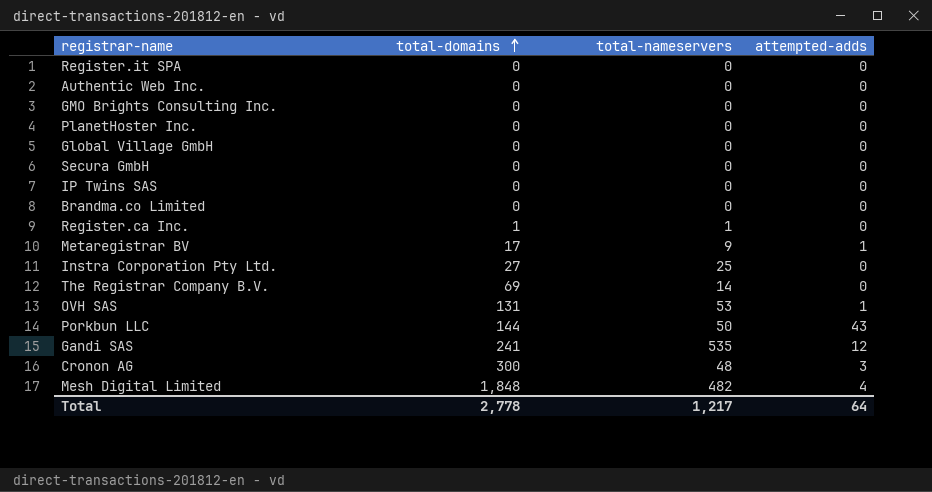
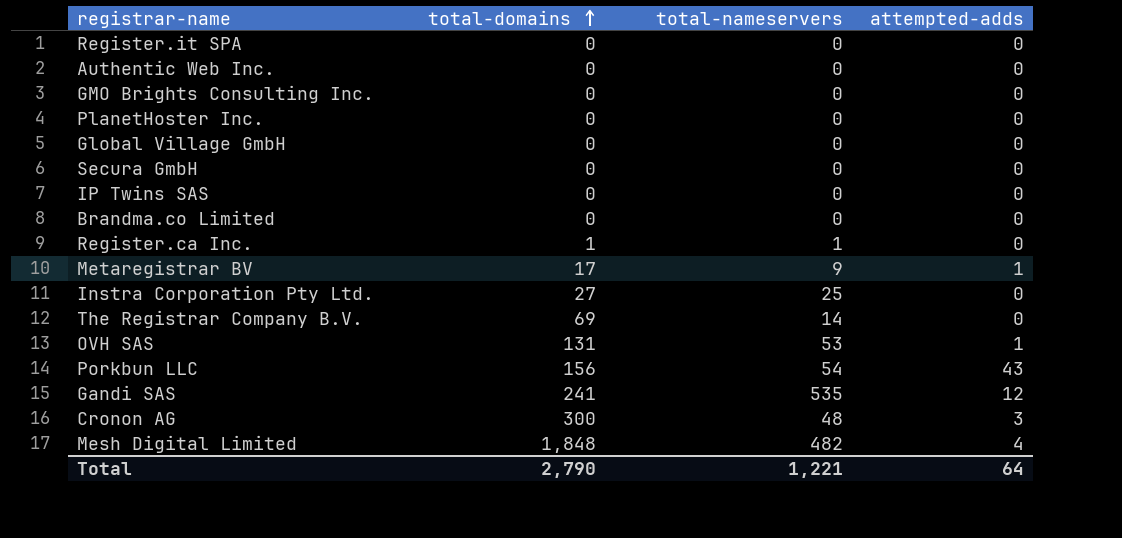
Porkbun LLC | total-domains: 144 -> 156
Porkbun LLC | total-nameservers: 50 -> 54
Total | total-domains: 2,778 -> 2,790
Total | total-nameservers: 1,217 -> 1,221

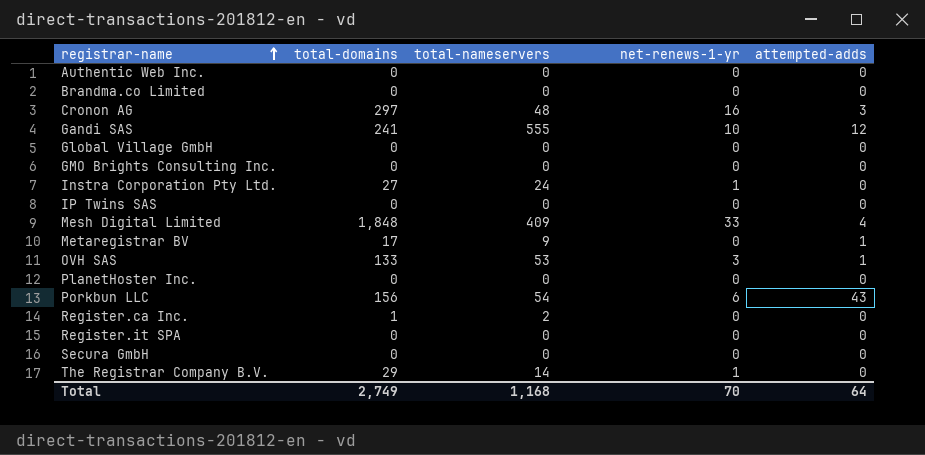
row order: total-domains ascending -> registrar-name ascending
column net-renews-1-yr | position: none -> 4
Cronon AG | total-domains: 300 -> 297
Gandi SAS | total-nameservers: 535 -> 555
Instra Corporation Pty Ltd. | total-nameservers: 25 -> 24
Mesh Digital Limited | total-nameservers: 482 -> 409
OVH SAS | total-domains: 131 -> 133
Register.ca Inc. | total-nameservers: 1 -> 2
The Registrar Company B.V. | total-domains: 69 -> 29
Total | total-domains: 2,790 -> 2,749
Total | total-nameservers: 1,221 -> 1,168

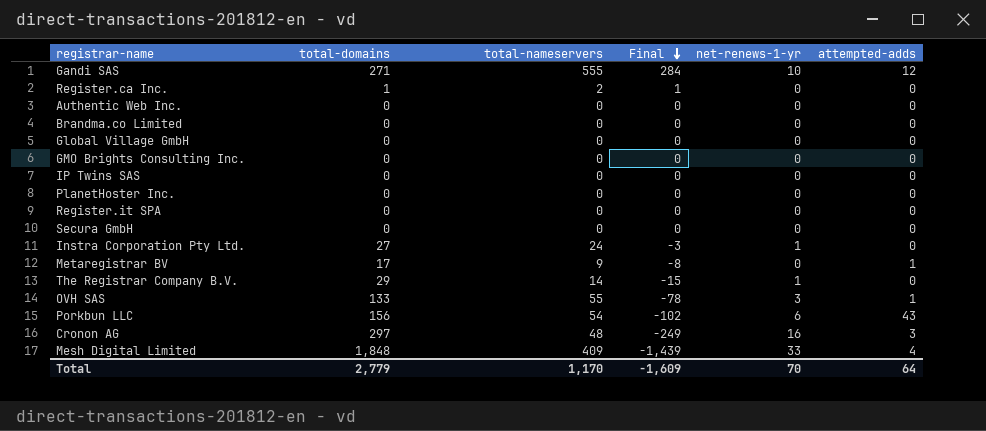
row order: registrar-name ascending -> Final descending
column Final | formula: none -> [total-nameservers] - [total-domains]
Gandi SAS | total-domains: 241 -> 271
OVH SAS | total-nameservers: 53 -> 55
Total | total-domains: 2,749 -> 2,779
Total | total-nameservers: 1,168 -> 1,170

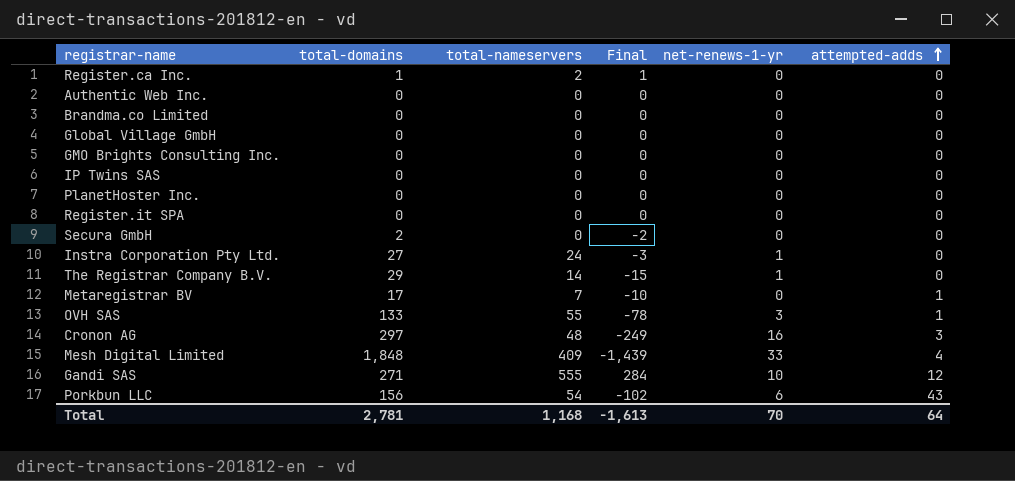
row order: Final descending -> attempted-adds ascending
Secura GmbH | total-domains: 0 -> 2
Secura GmbH | Final: 0 -> -2
Metaregistrar BV | total-nameservers: 9 -> 7
Metaregistrar BV | Final: -8 -> -10
Total | total-domains: 2,779 -> 2,781
Total | total-nameservers: 1,170 -> 1,168
Total | Final: -1,609 -> -1,613

